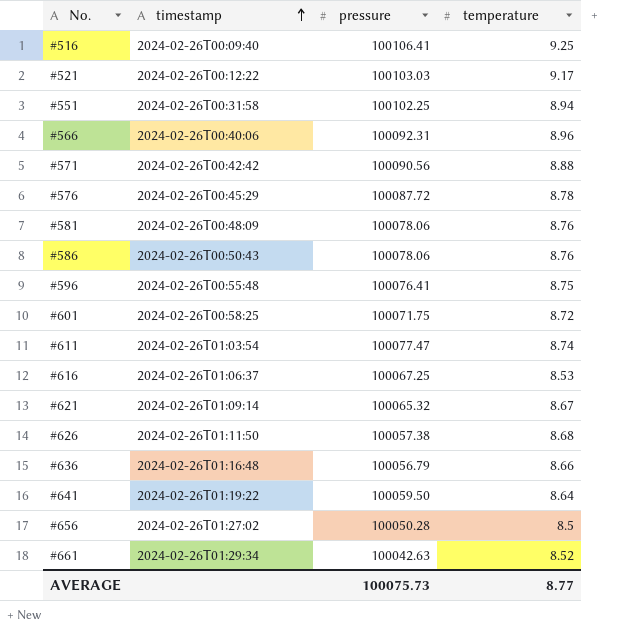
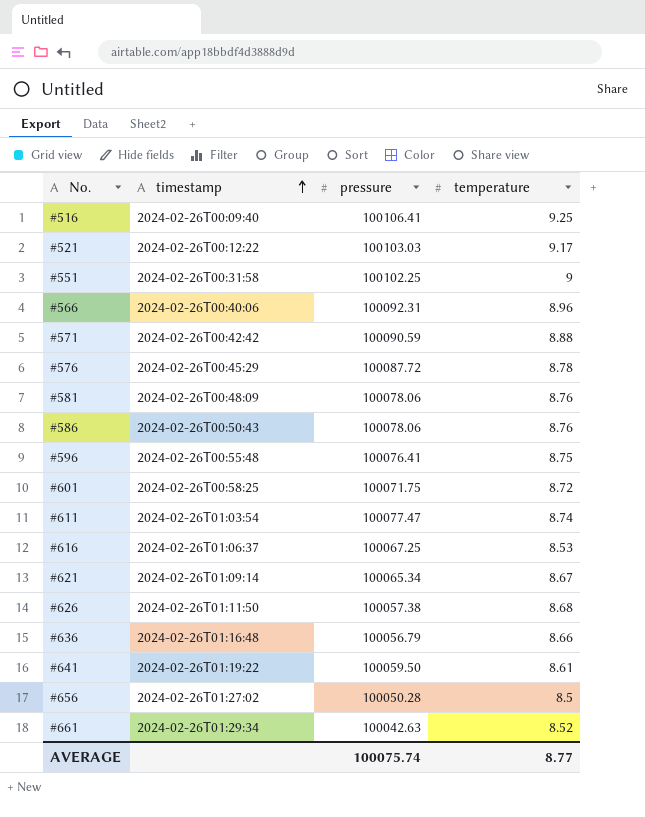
#551 | temperature: 8.94 -> 9
#571 | pressure: 100090.56 -> 100090.59
#621 | pressure: 100065.32 -> 100065.34
#641 | temperature: 8.64 -> 8.61
AVERAGE | pressure: 100075.73 -> 100075.74

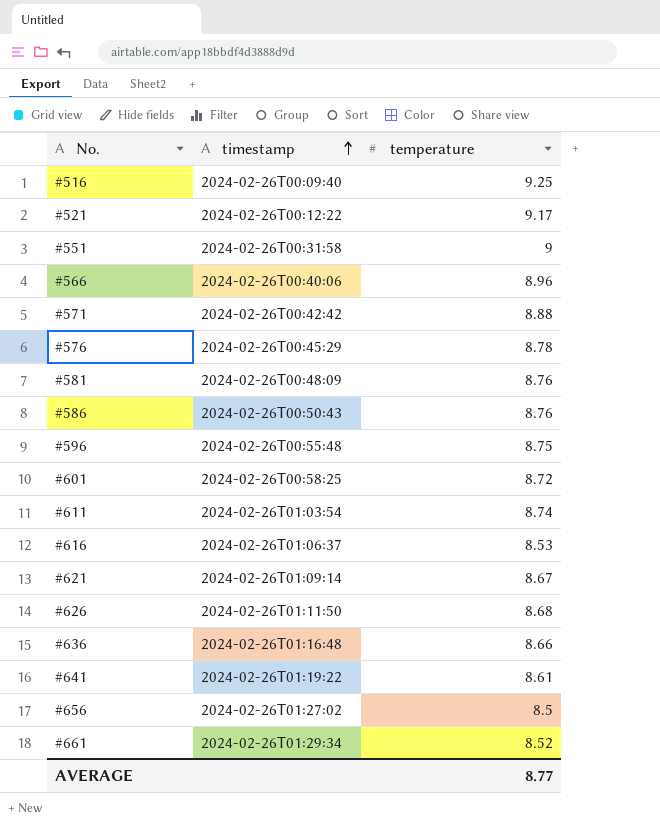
column pressure | position: 3 -> none

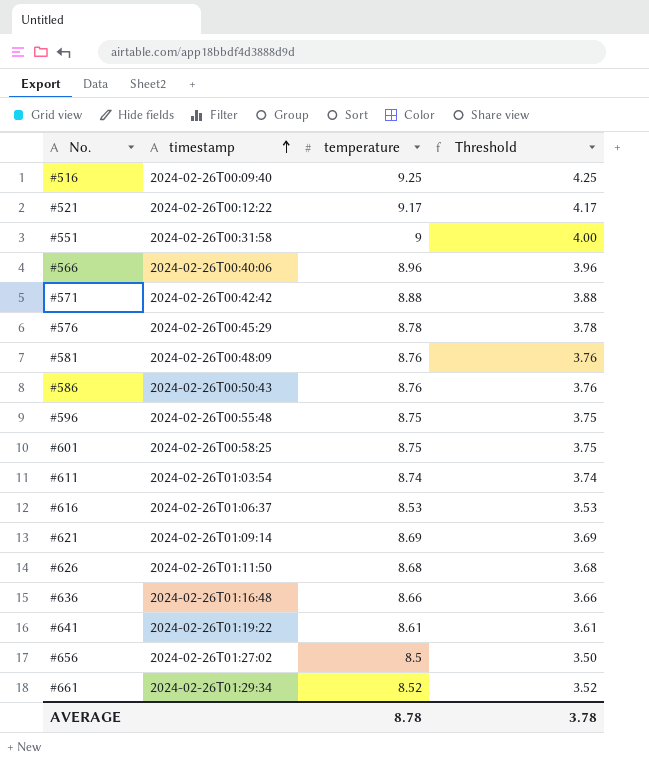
column Threshold | formula: none -> [temperature] - 5
#601 | temperature: 8.72 -> 8.75
#621 | temperature: 8.67 -> 8.69
AVERAGE | temperature: 8.77 -> 8.78

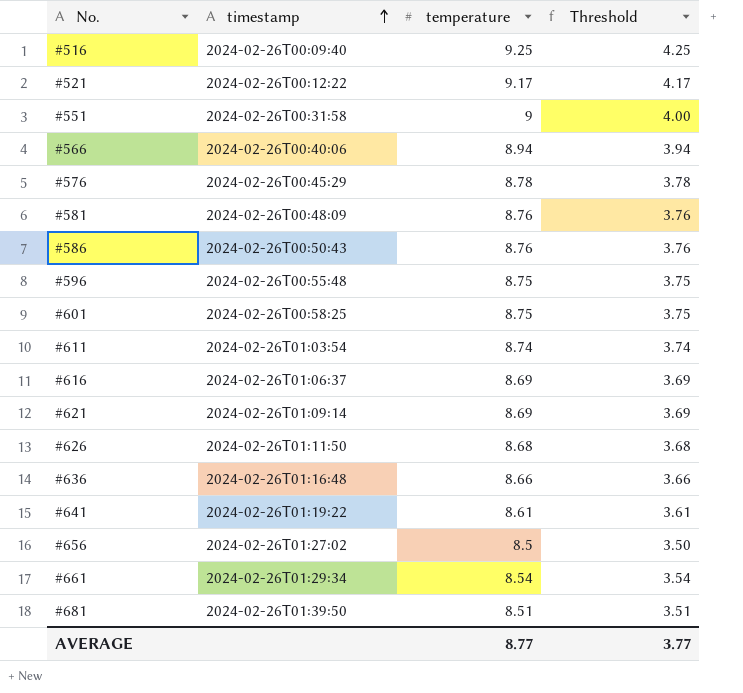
row #571: 2024-02-26T00:42:42 | 8.88 | 3.88 -> none
#566 | temperature: 8.96 -> 8.94
#566 | Threshold: 3.96 -> 3.94
#616 | temperature: 8.53 -> 8.69
#616 | Threshold: 3.53 -> 3.69
#661 | temperature: 8.52 -> 8.54
#661 | Threshold: 3.52 -> 3.54
row #681: none -> 2024-02-26T01:39:50 | 8.51 | 3.51
AVERAGE | temperature: 8.78 -> 8.77
AVERAGE | Threshold: 3.78 -> 3.77

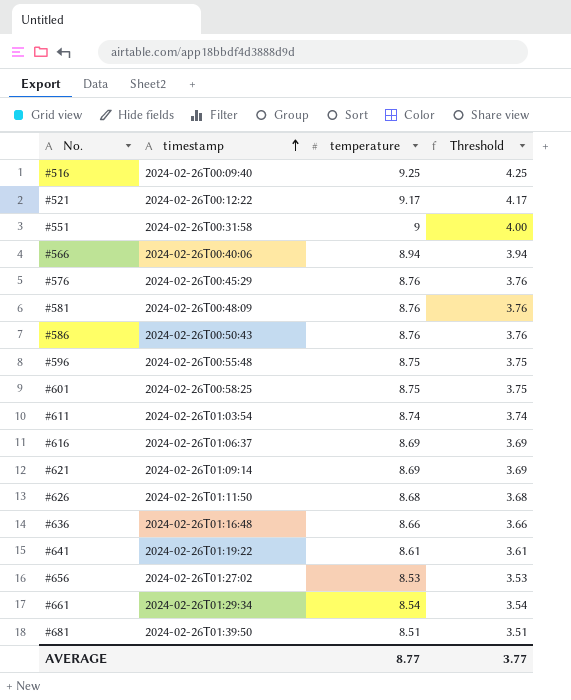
#576 | temperature: 8.78 -> 8.76
#576 | Threshold: 3.78 -> 3.76
#656 | temperature: 8.5 -> 8.53
#656 | Threshold: 3.50 -> 3.53

